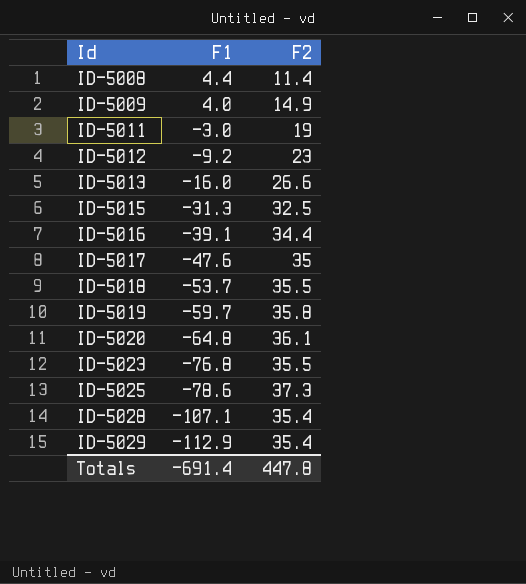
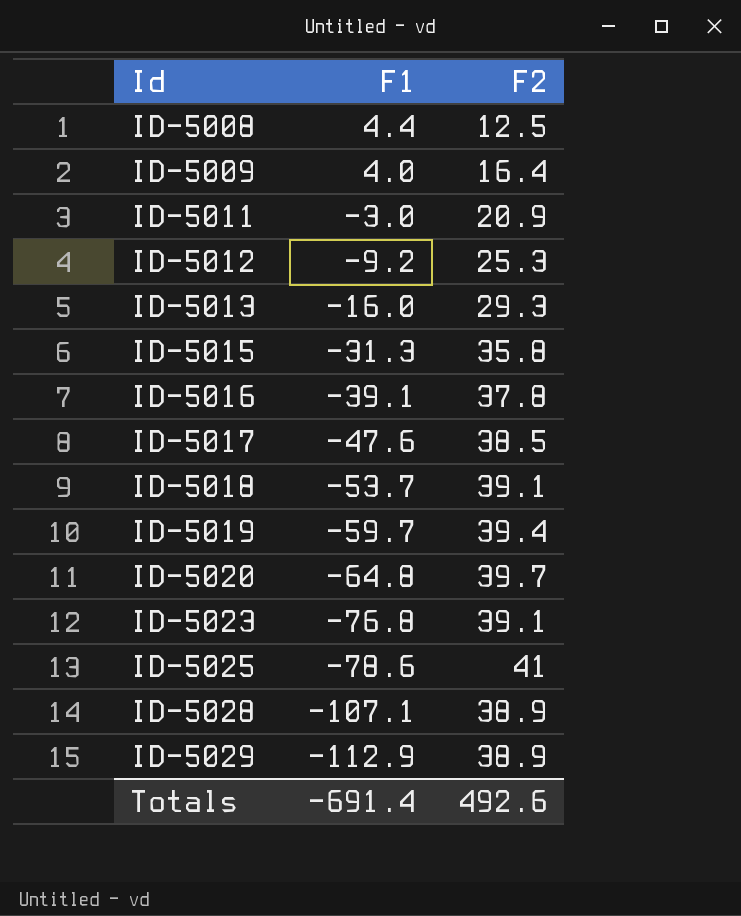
ID-5008 | F2: 11.4 -> 12.5
ID-5009 | F2: 14.9 -> 16.4
ID-5011 | F2: 19 -> 20.9
ID-5012 | F2: 23 -> 25.3
ID-5013 | F2: 26.6 -> 29.3
ID-5015 | F2: 32.5 -> 35.8
ID-5016 | F2: 34.4 -> 37.8
ID-5017 | F2: 35 -> 38.5
ID-5018 | F2: 35.5 -> 39.1
ID-5019 | F2: 35.8 -> 39.4
ID-5020 | F2: 36.1 -> 39.7
ID-5023 | F2: 35.5 -> 39.1
ID-5025 | F2: 37.3 -> 41
ID-5028 | F2: 35.4 -> 38.9
ID-5029 | F2: 35.4 -> 38.9
Totals | F2: 447.8 -> 492.6

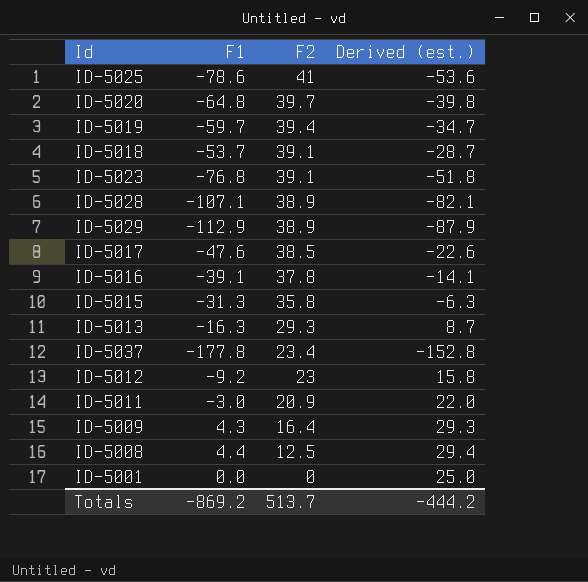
row order: Id ascending -> F2 descending
column Derived (est.) | formula: none -> [F1] + 25
ID-5013 | F1: -16.0 -> -16.3
row ID-5037: none -> -177.8 | 23.4 | -152.8
ID-5012 | F2: 25.3 -> 23
ID-5009 | F1: 4.0 -> 4.3
row ID-5001: none -> 0.0 | 0 | 25.0
Totals | F1: -691.4 -> -869.2
Totals | F2: 492.6 -> 513.7

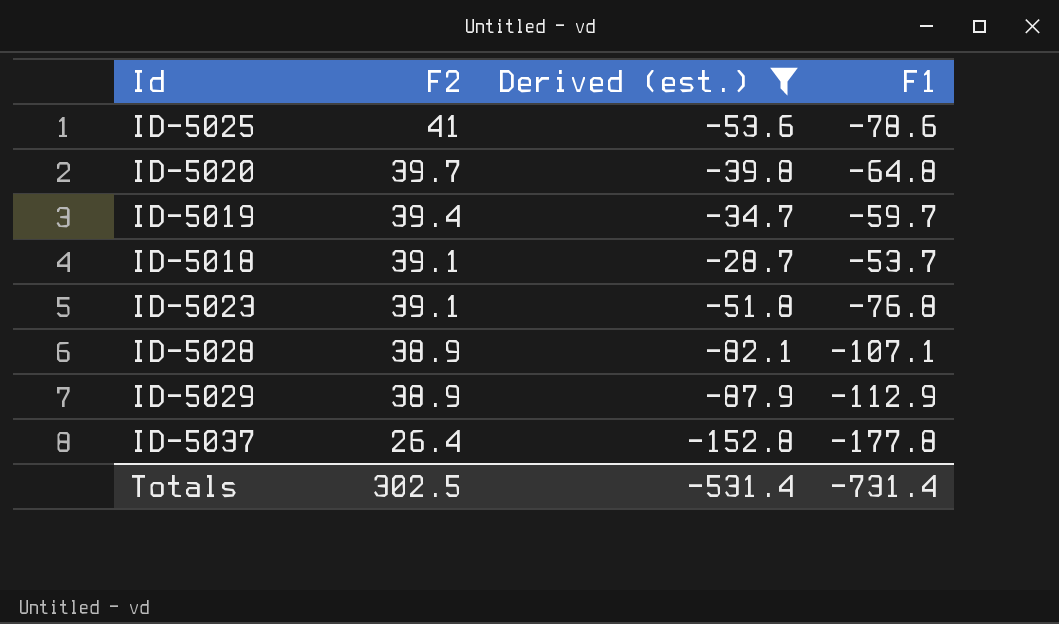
filter: none -> Derived (est.) <= -28.7
column F1 | position: 2 -> 4
ID-5037 | F2: 23.4 -> 26.4
Totals | F2: 513.7 -> 302.5
Totals | Derived (est.): -444.2 -> -531.4
Totals | F1: -869.2 -> -731.4

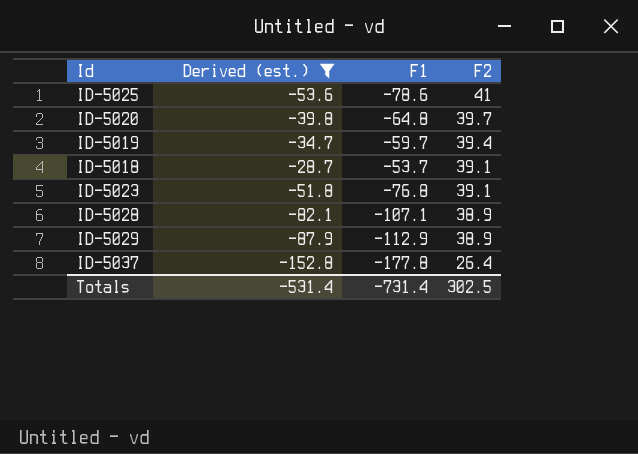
column F2 | position: 2 -> 4

